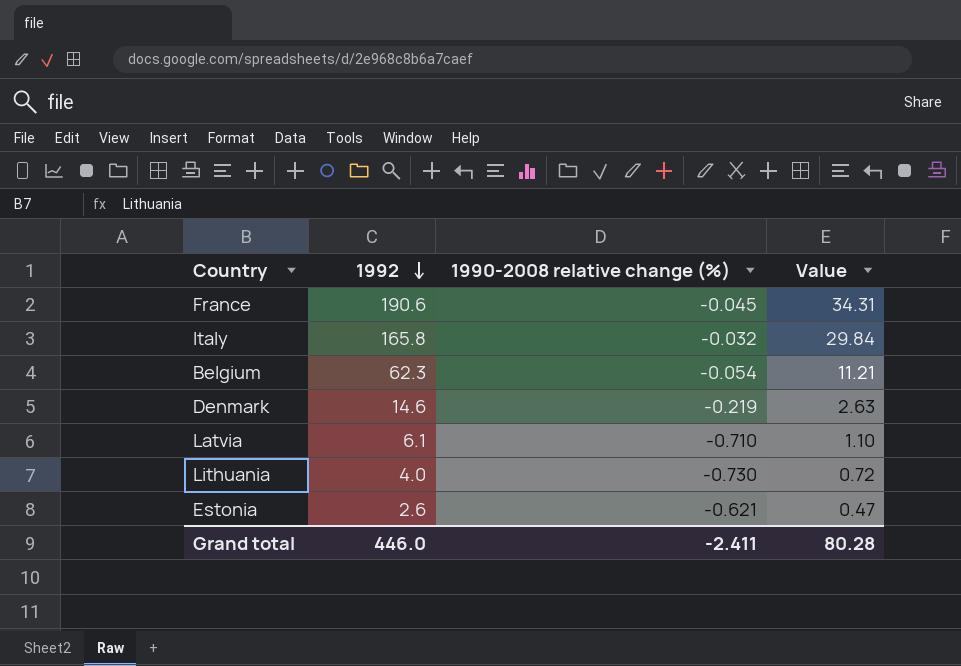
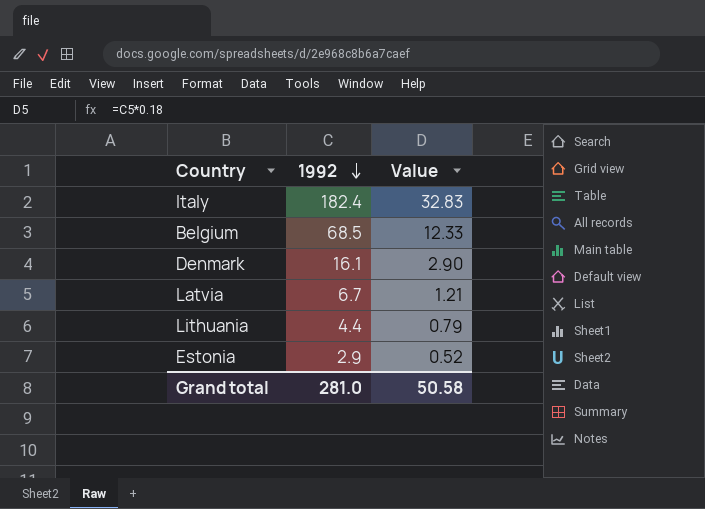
column 1990-2008 relative change (%) | position: 3 -> none
row France: 190.6 | -0.045 | 34.31 -> none
Italy | 1992: 165.8 -> 182.4
Italy | Value: 29.84 -> 32.83
Belgium | 1992: 62.3 -> 68.5
Belgium | Value: 11.21 -> 12.33
Denmark | 1992: 14.6 -> 16.1
Denmark | Value: 2.63 -> 2.90
Latvia | 1992: 6.1 -> 6.7
Latvia | Value: 1.10 -> 1.21
Lithuania | 1992: 4.0 -> 4.4
Lithuania | Value: 0.72 -> 0.79
Estonia | 1992: 2.6 -> 2.9
Estonia | Value: 0.47 -> 0.52
Grand total | 1992: 446.0 -> 281.0
Grand total | Value: 80.28 -> 50.58

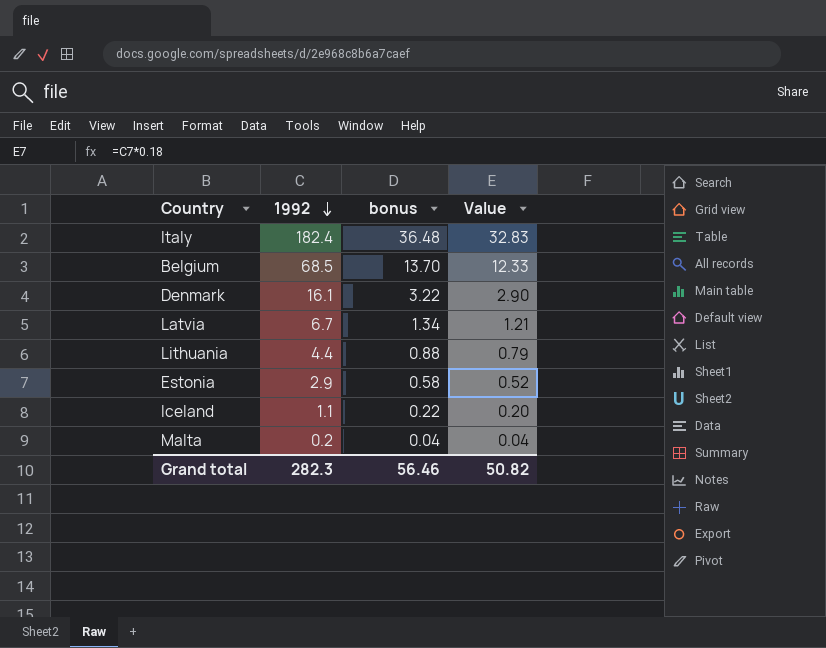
column bonus | formula: none -> [1992] * 0.2
row Iceland: none -> 1.1 | 0.22 | 0.20
row Malta: none -> 0.2 | 0.04 | 0.04
Grand total | 1992: 281.0 -> 282.3
Grand total | Value: 50.58 -> 50.82

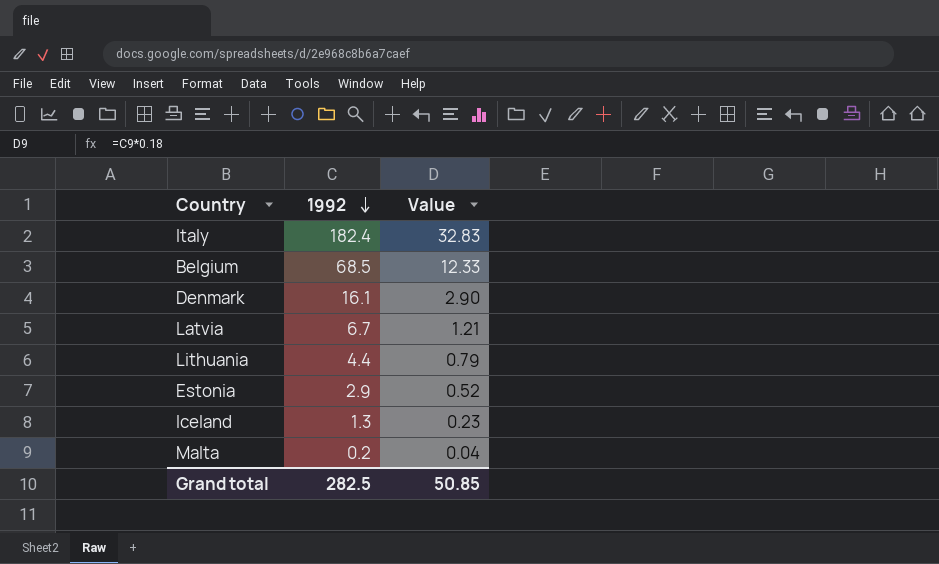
column bonus | formula: [1992] * 0.2 -> none
Iceland | 1992: 1.1 -> 1.3
Iceland | Value: 0.20 -> 0.23
Grand total | 1992: 282.3 -> 282.5
Grand total | Value: 50.82 -> 50.85

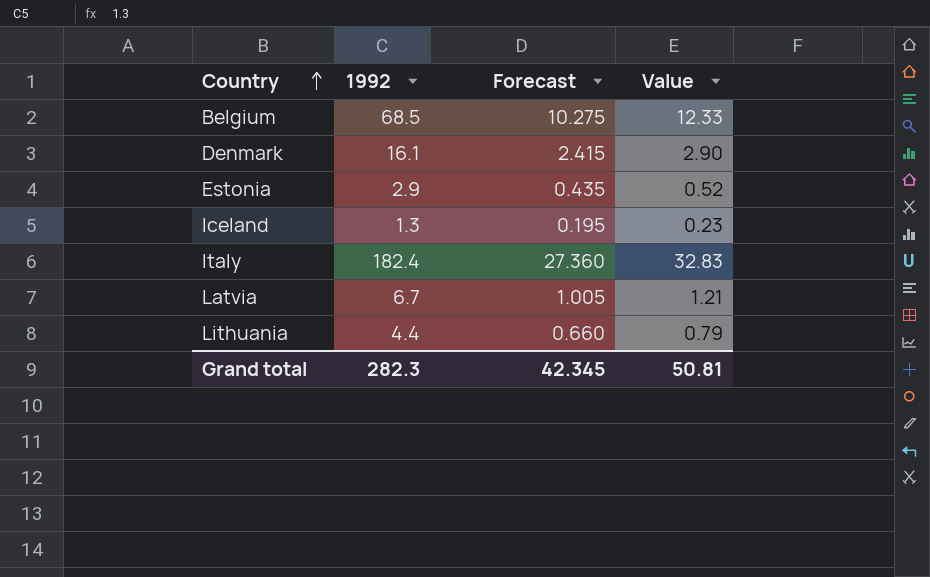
row order: 1992 descending -> Country ascending
column Forecast | formula: none -> [1992] * 0.15
row Malta: 0.2 | 0.04 -> none
Grand total | 1992: 282.5 -> 282.3
Grand total | Value: 50.85 -> 50.81

